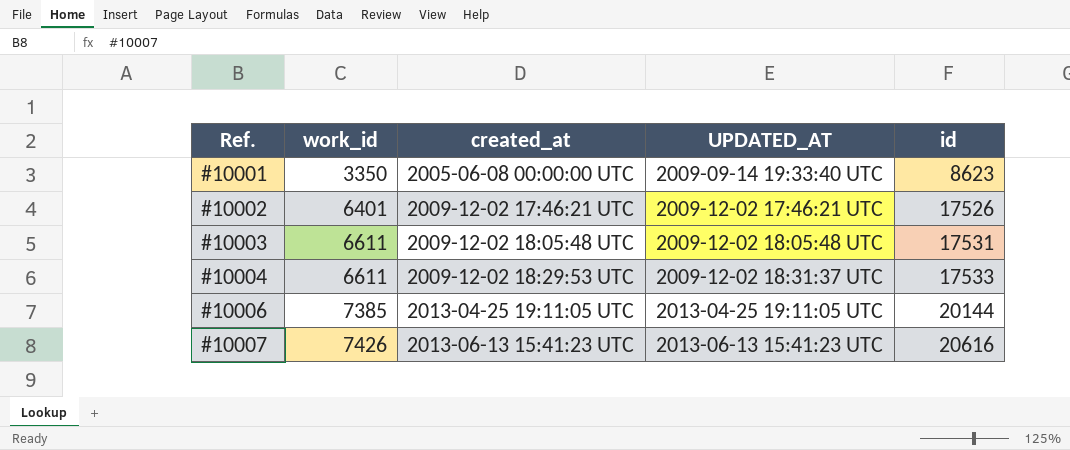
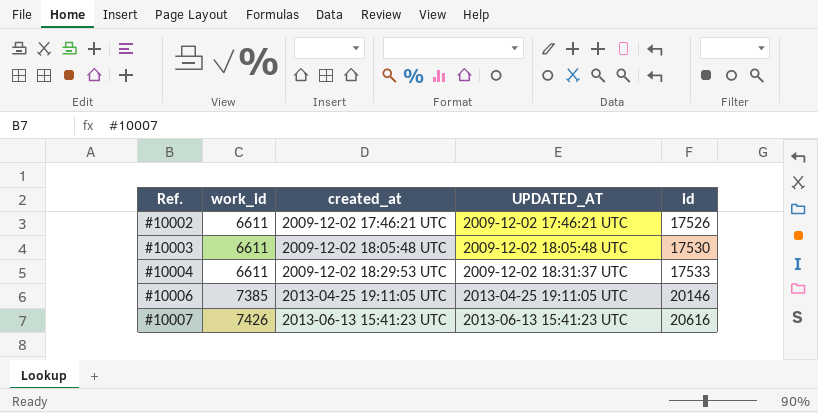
row #10001: 3350 | 2005-06-08 00:00:00 UTC | 2009-09-14 19:33:40 UTC | 8623 -> none
#10002 | work_id: 6401 -> 6611
#10003 | id: 17531 -> 17530
#10006 | id: 20144 -> 20146

